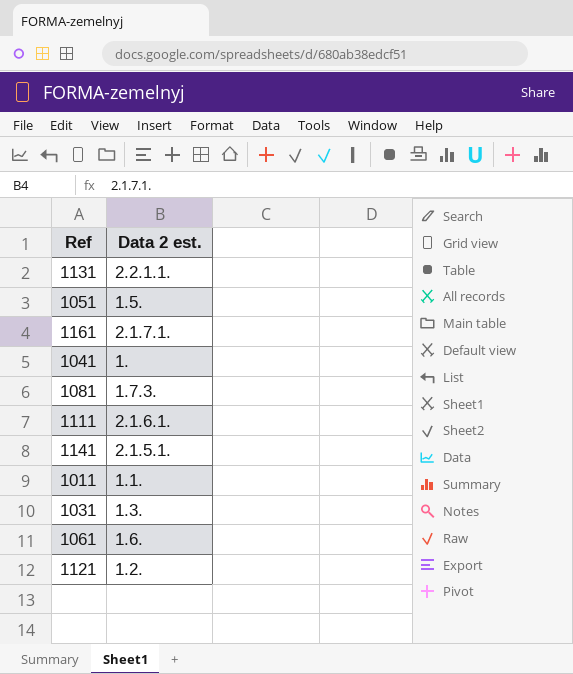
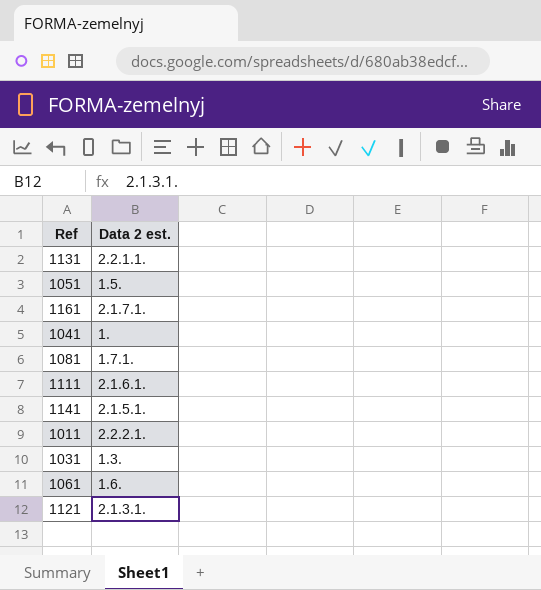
1081 | Data 2 est.: 1.7.3. -> 1.7.1.
1011 | Data 2 est.: 1.1. -> 2.2.2.1.
1121 | Data 2 est.: 1.2. -> 2.1.3.1.

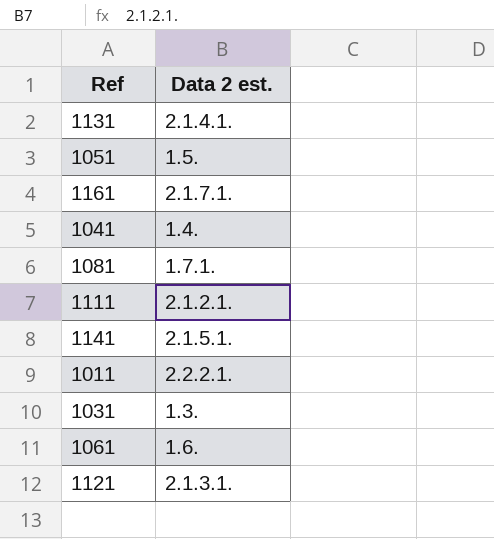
1131 | Data 2 est.: 2.2.1.1. -> 2.1.4.1.
1041 | Data 2 est.: 1. -> 1.4.
1111 | Data 2 est.: 2.1.6.1. -> 2.1.2.1.

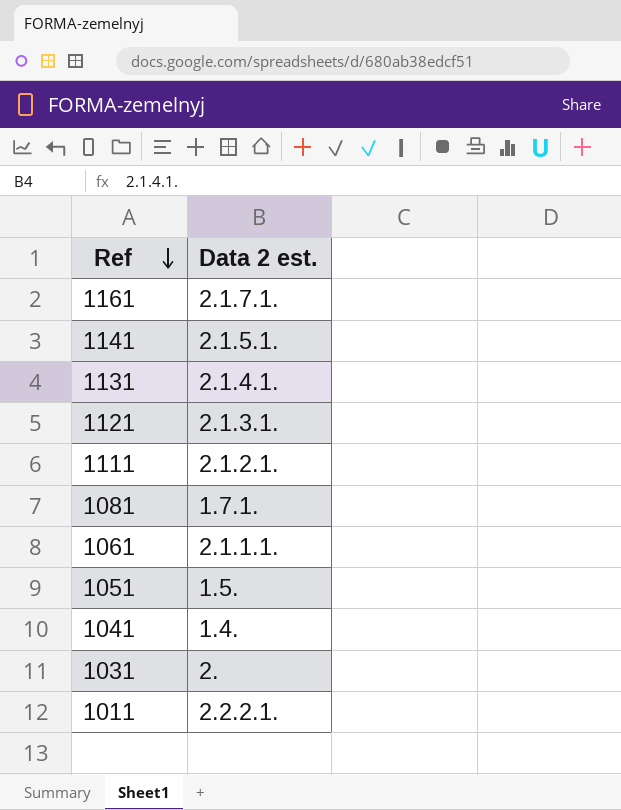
row order: none -> Ref descending
1061 | Data 2 est.: 1.6. -> 2.1.1.1.
1031 | Data 2 est.: 1.3. -> 2.

